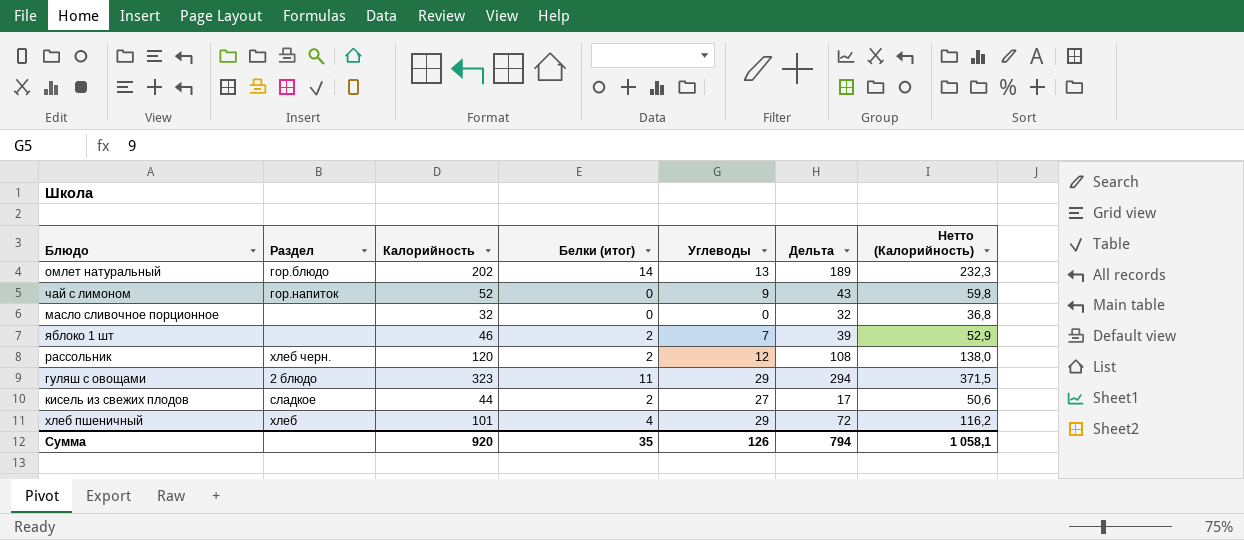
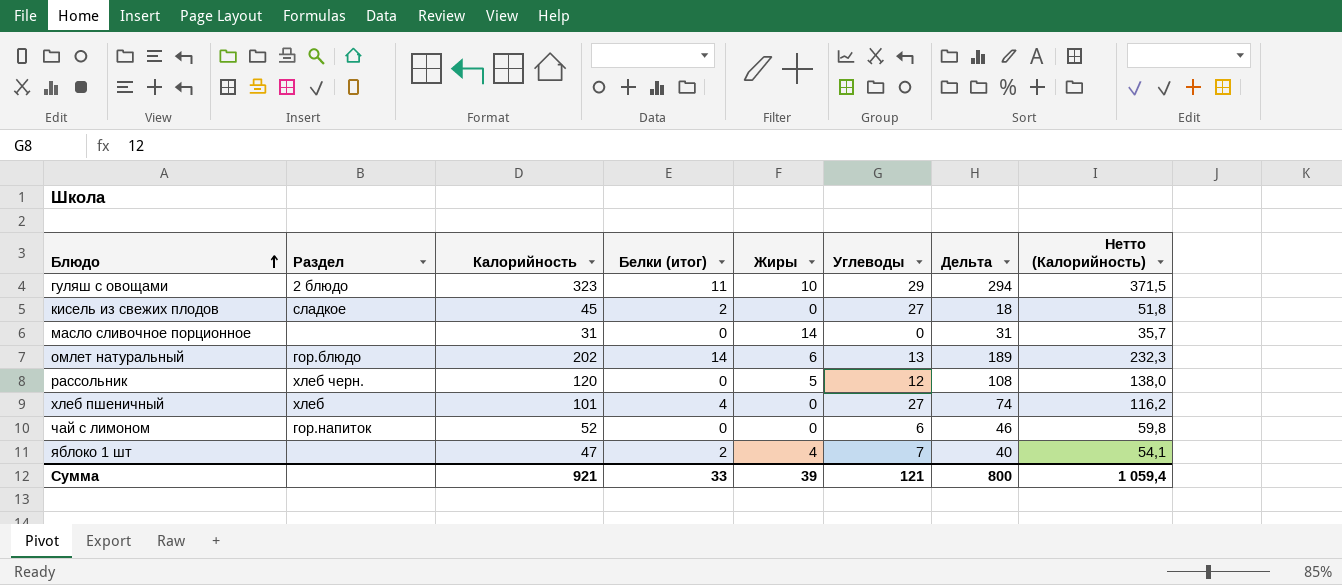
row order: none -> Блюдо ascending
column Жиры | position: none -> 5
кисель из свежих плодов | Калорийность: 44 -> 45
кисель из свежих плодов | Дельта: 17 -> 18
кисель из свежих плодов | Нетто (Калорийность): 50,6 -> 51,8
масло сливочное порционное | Калорийность: 32 -> 31
масло сливочное порционное | Дельта: 32 -> 31
масло сливочное порционное | Нетто (Калорийность): 36,8 -> 35,7
рассольник | Белки (итог): 2 -> 0
хлеб пшеничный | Углеводы: 29 -> 27
хлеб пшеничный | Дельта: 72 -> 74
чай с лимоном | Углеводы: 9 -> 6
чай с лимоном | Дельта: 43 -> 46
яблоко 1 шт | Калорийность: 46 -> 47
яблоко 1 шт | Дельта: 39 -> 40
яблоко 1 шт | Нетто (Калорийность): 52,9 -> 54,1
Сумма | Калорийность: 920 -> 921
Сумма | Белки (итог): 35 -> 33
Сумма | Углеводы: 126 -> 121
Сумма | Дельта: 794 -> 800
Сумма | Нетто (Калорийность): 1 058,1 -> 1 059,4

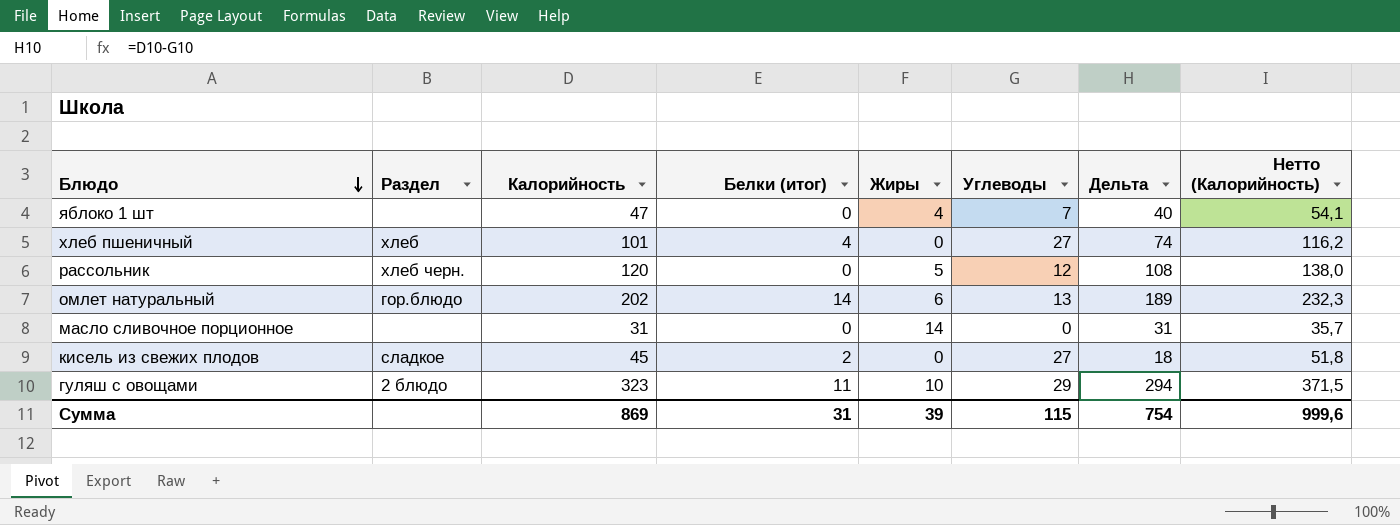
row order: Блюдо ascending -> Блюдо descending
row чай с лимоном: гор.напиток | 52 | 0 | 0 | 6 | 46 | 59,8 -> none
яблоко 1 шт | Белки (итог): 2 -> 0
Сумма | Калорийность: 921 -> 869
Сумма | Белки (итог): 33 -> 31
Сумма | Углеводы: 121 -> 115
Сумма | Дельта: 800 -> 754
Сумма | Нетто (Калорийность): 1 059,4 -> 999,6

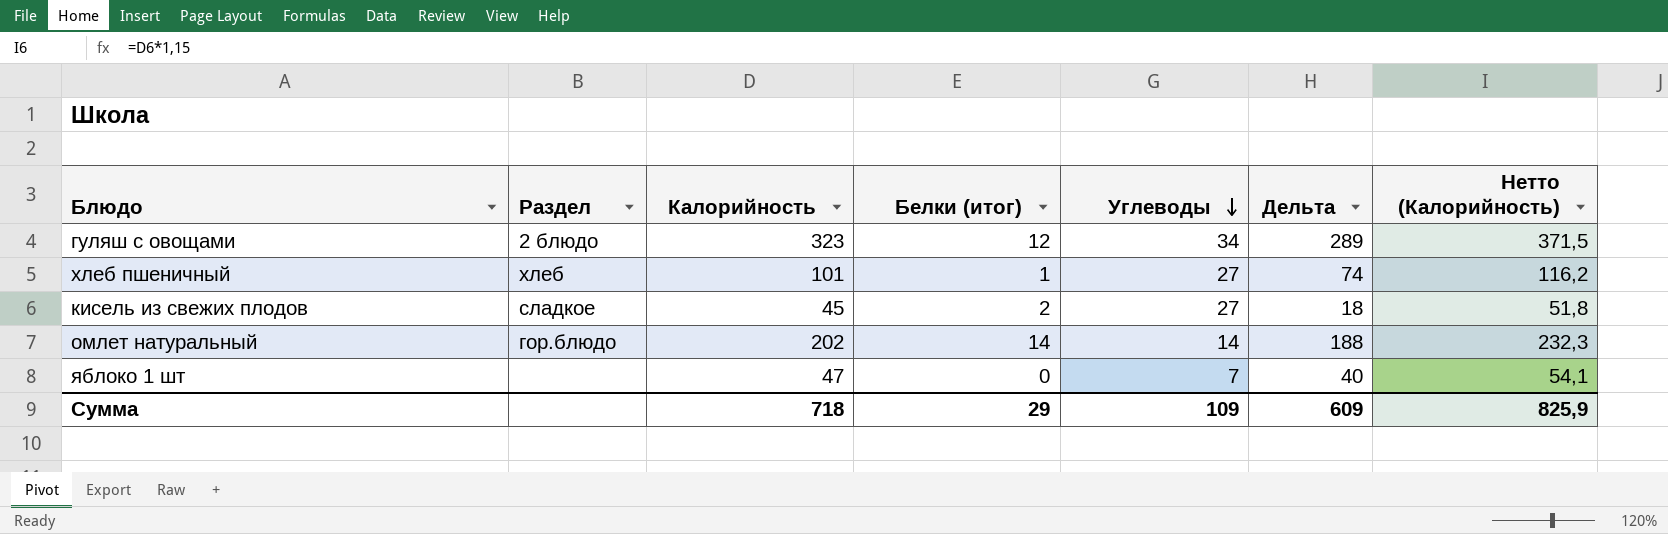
row order: Блюдо descending -> Углеводы descending
column Жиры | position: 5 -> none
row рассольник: хлеб черн. | 120 | 0 | 5 | 12 | 108 | 138,0 -> none
row масло сливочное порционное: none | 31 | 0 | 14 | 0 | 31 | 35,7 -> none
гуляш с овощами | Белки (итог): 11 -> 12
гуляш с овощами | Углеводы: 29 -> 34
гуляш с овощами | Дельта: 294 -> 289
хлеб пшеничный | Белки (итог): 4 -> 1
омлет натуральный | Углеводы: 13 -> 14
омлет натуральный | Дельта: 189 -> 188
Сумма | Калорийность: 869 -> 718
Сумма | Белки (итог): 31 -> 29
Сумма | Углеводы: 115 -> 109
Сумма | Дельта: 754 -> 609
Сумма | Нетто (Калорийность): 999,6 -> 825,9

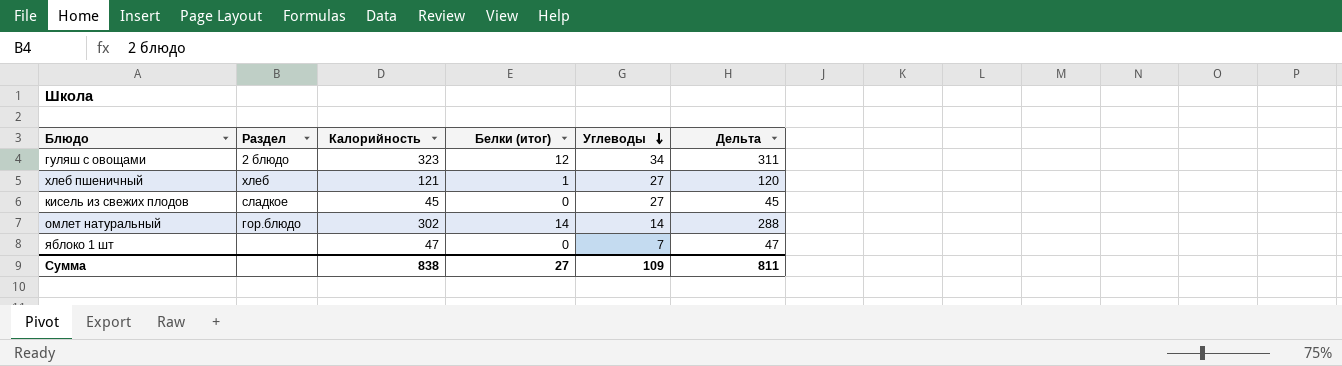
column Нетто (Калорийность) | formula: [Калорийность] * 1,15 -> none
column Дельта | formula: [Калорийность] - [Углеводы] -> [Калорийность] - [Белки (итог)]
хлеб пшеничный | Калорийность: 101 -> 121
кисель из свежих плодов | Белки (итог): 2 -> 0
омлет натуральный | Калорийность: 202 -> 302
Сумма | Калорийность: 718 -> 838
Сумма | Белки (итог): 29 -> 27
Сумма | Дельта: 609 -> 811

